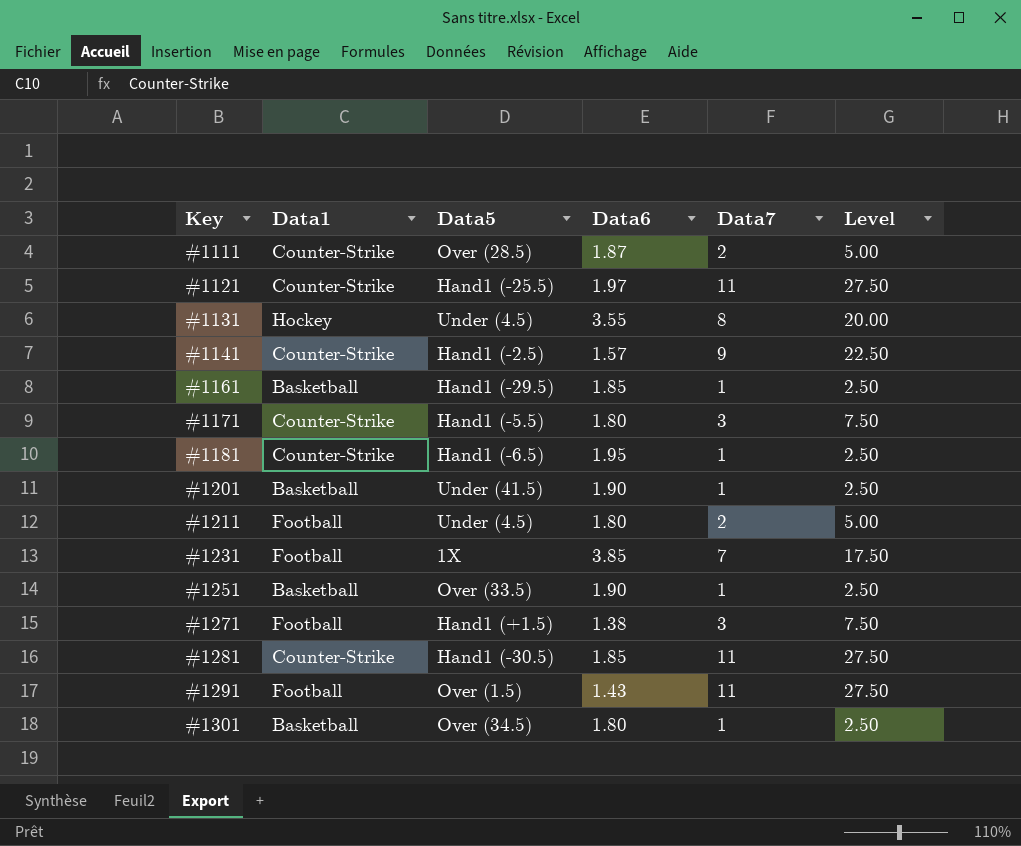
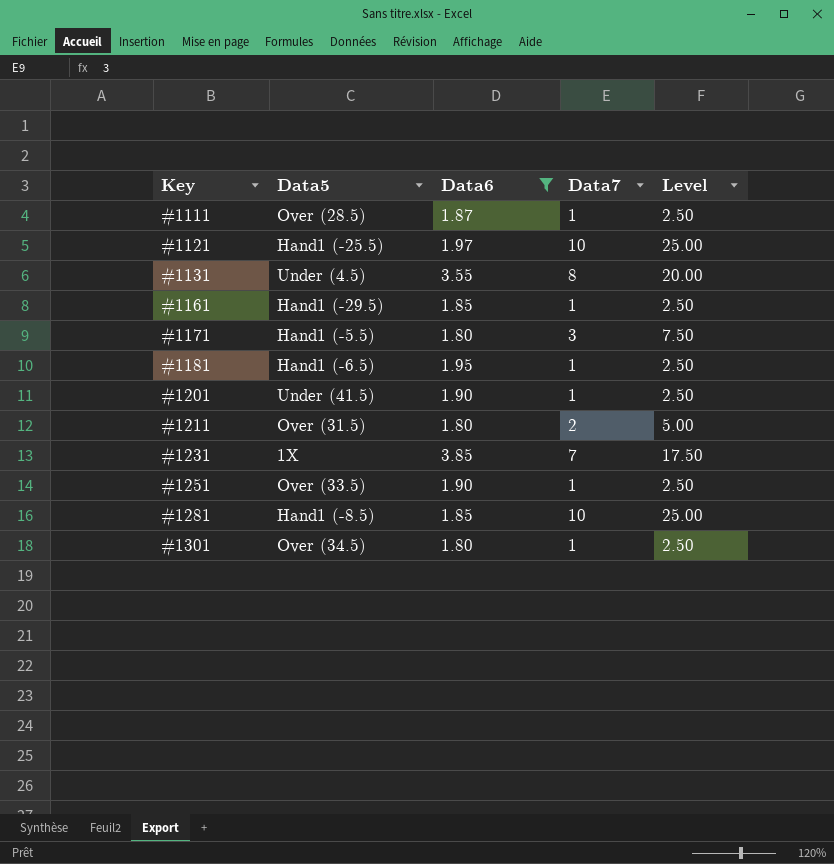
filter: none -> Data6 >= 1.80
column Data1 | position: 2 -> none
#1111 | Data7: 2 -> 1
#1111 | Level: 5.00 -> 2.50
#1121 | Data7: 11 -> 10
#1121 | Level: 27.50 -> 25.00
#1211 | Data5: Under (4.5) -> Over (31.5)
#1281 | Data5: Hand1 (-30.5) -> Hand1 (-8.5)
#1281 | Data7: 11 -> 10
#1281 | Level: 27.50 -> 25.00

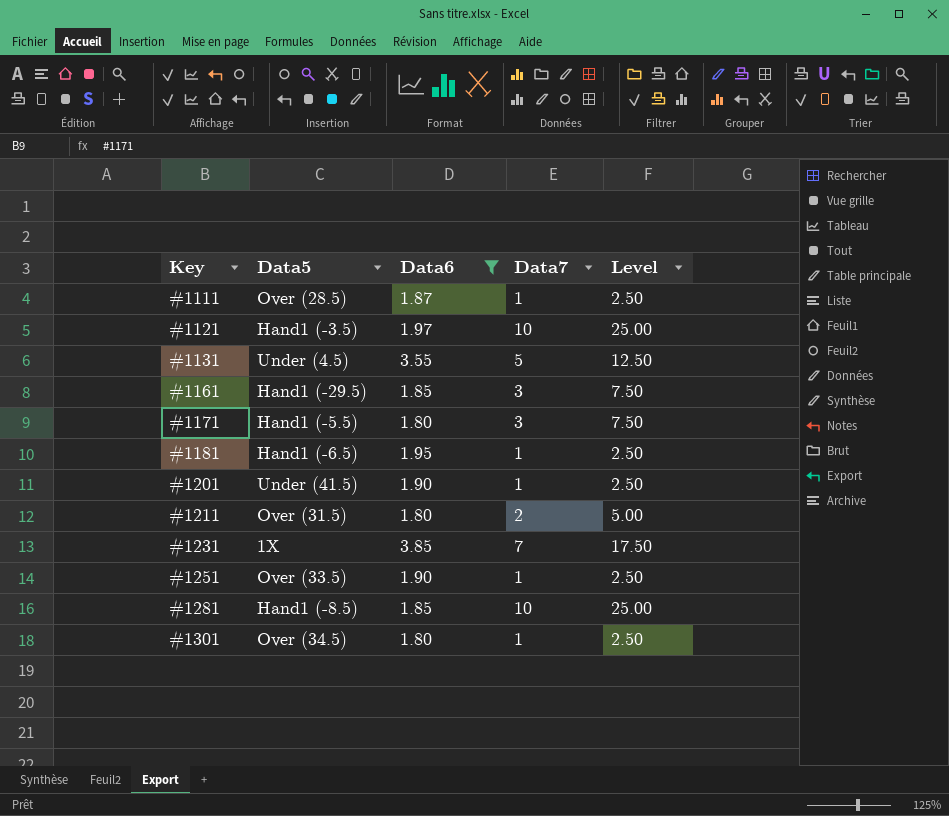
#1121 | Data5: Hand1 (-25.5) -> Hand1 (-3.5)
#1131 | Data7: 8 -> 5
#1131 | Level: 20.00 -> 12.50
#1161 | Data7: 1 -> 3
#1161 | Level: 2.50 -> 7.50

